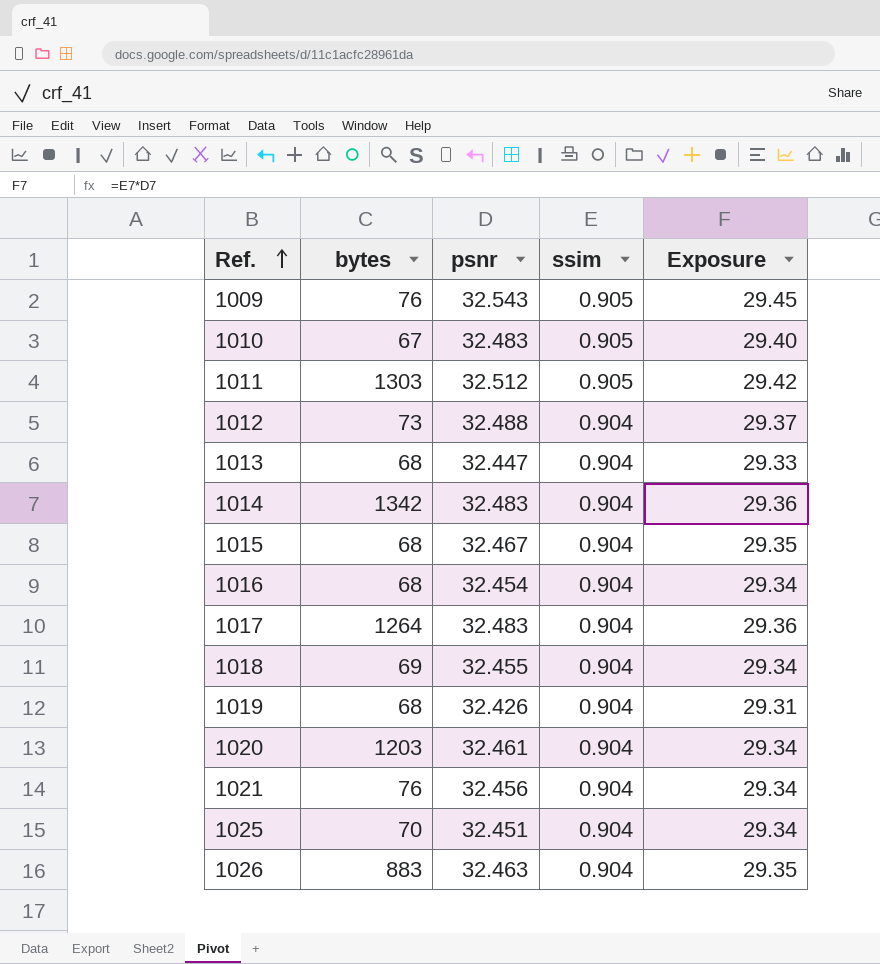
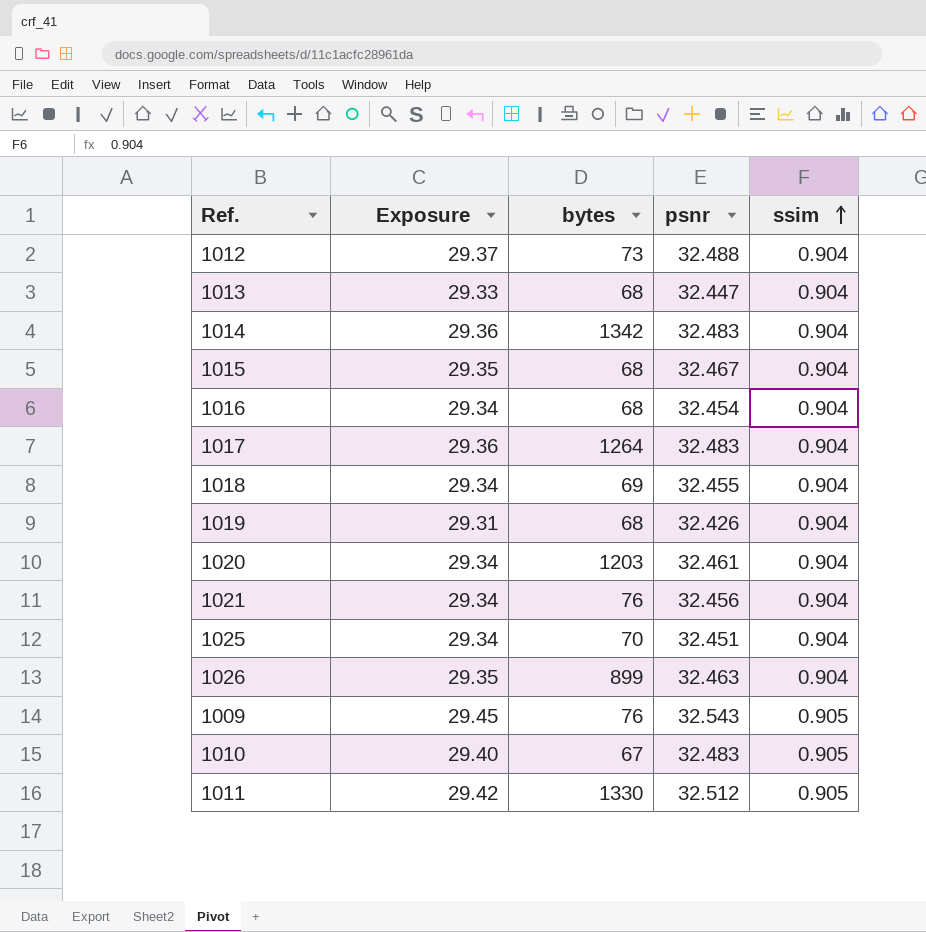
row order: Ref. ascending -> ssim ascending
column Exposure | position: 5 -> 2
1026 | bytes: 883 -> 899
1011 | bytes: 1303 -> 1330

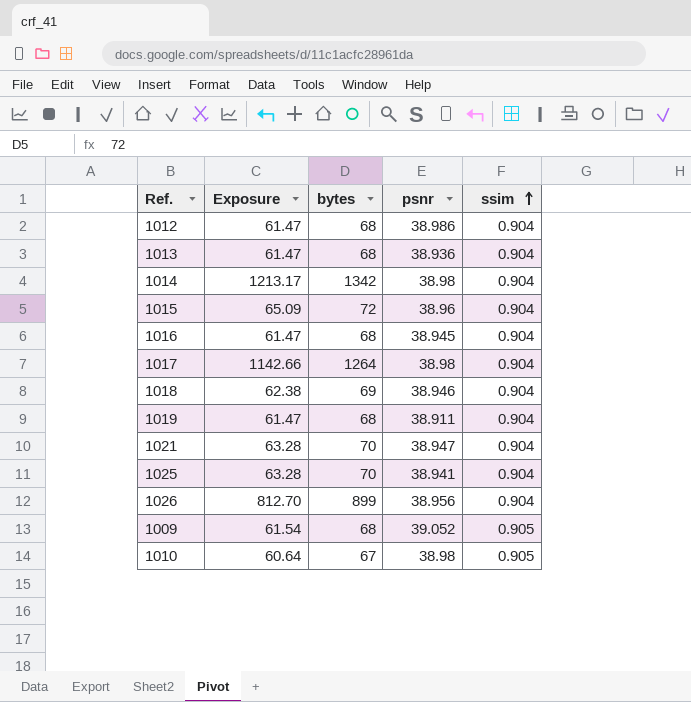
column Exposure | formula: [psnr] * [ssim] -> [bytes] * [ssim]
row 1020: 29.34 | 1203 | 32.461 | 0.904 -> none
row 1011: 29.42 | 1330 | 32.512 | 0.905 -> none
1012 | bytes: 73 -> 68
1012 | psnr: 32.488 -> 38.986
1013 | psnr: 32.447 -> 38.936
1014 | psnr: 32.483 -> 38.98
1015 | bytes: 68 -> 72
1015 | psnr: 32.467 -> 38.96
1016 | psnr: 32.454 -> 38.945
1017 | psnr: 32.483 -> 38.98
1018 | psnr: 32.455 -> 38.946
1019 | psnr: 32.426 -> 38.911
1021 | bytes: 76 -> 70
1021 | psnr: 32.456 -> 38.947
1025 | psnr: 32.451 -> 38.941
1026 | psnr: 32.463 -> 38.956
1009 | bytes: 76 -> 68
1009 | psnr: 32.543 -> 39.052
1010 | psnr: 32.483 -> 38.98

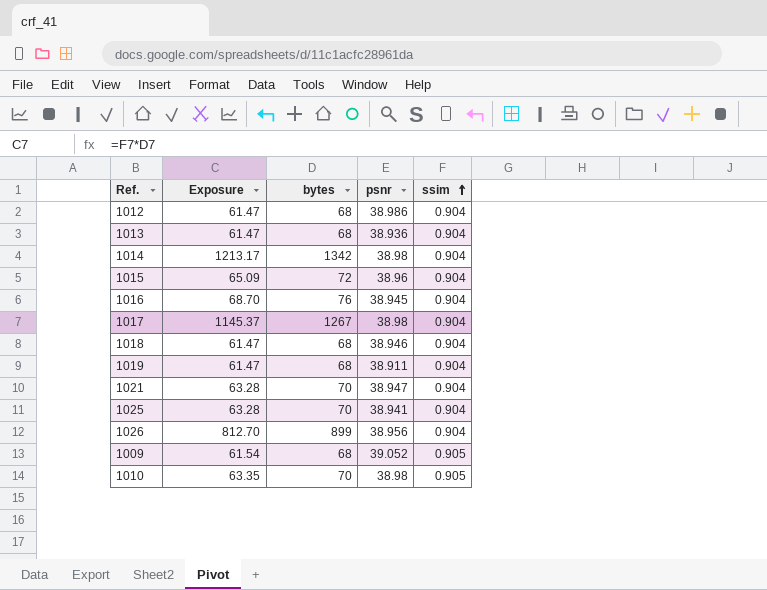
1016 | Exposure: 61.47 -> 68.70
1016 | bytes: 68 -> 76
1017 | Exposure: 1142.66 -> 1145.37
1017 | bytes: 1264 -> 1267
1018 | Exposure: 62.38 -> 61.47
1018 | bytes: 69 -> 68
1010 | Exposure: 60.64 -> 63.35
1010 | bytes: 67 -> 70

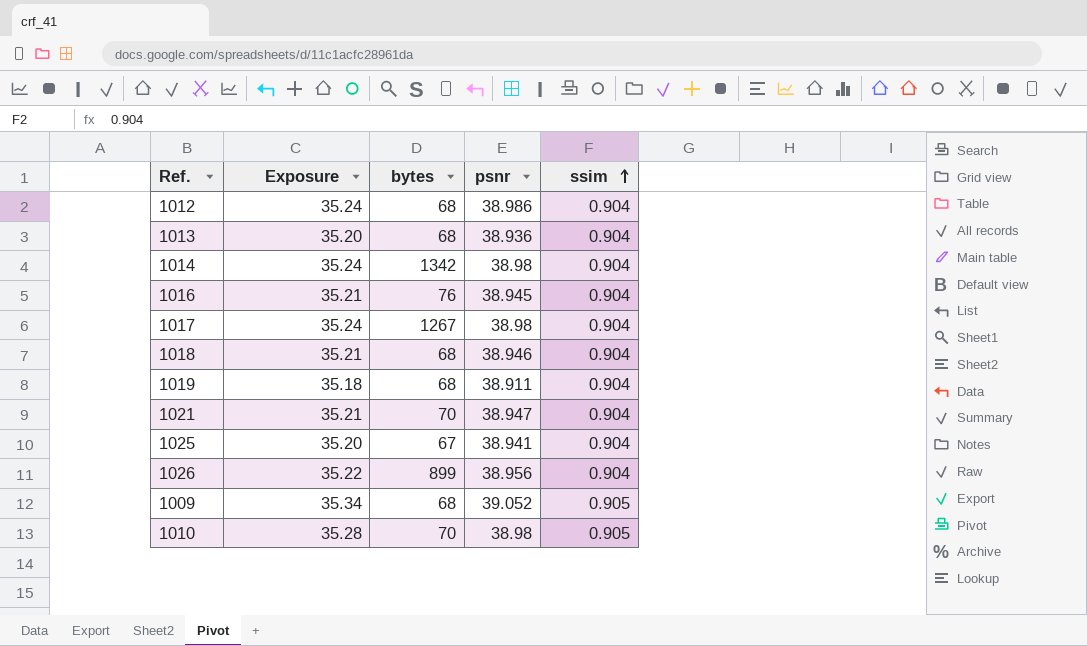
column Exposure | formula: [bytes] * [ssim] -> [psnr] * [ssim]
row 1015: 65.09 | 72 | 38.96 | 0.904 -> none
1025 | bytes: 70 -> 67

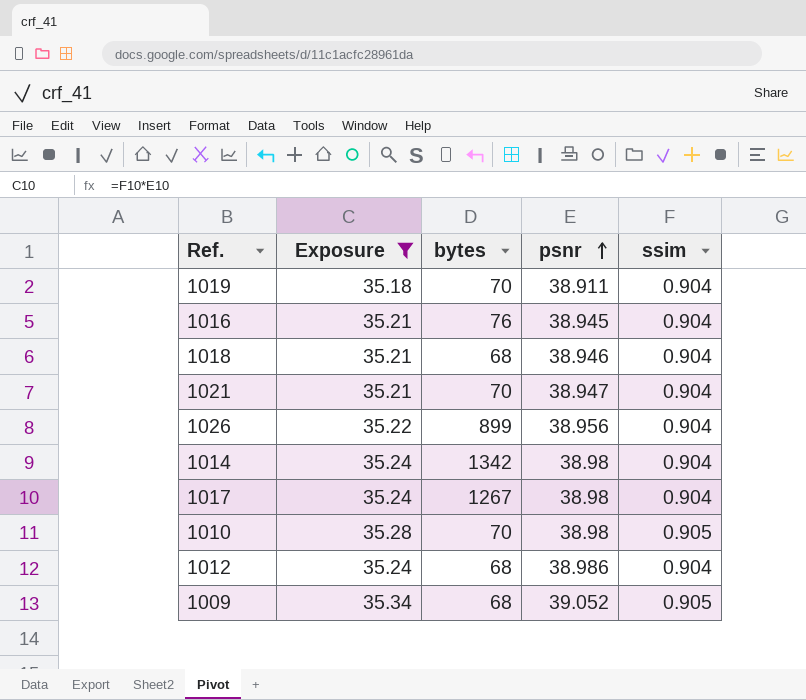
filter: none -> Exposure != 35.20
row order: ssim ascending -> psnr ascending
1019 | bytes: 68 -> 70

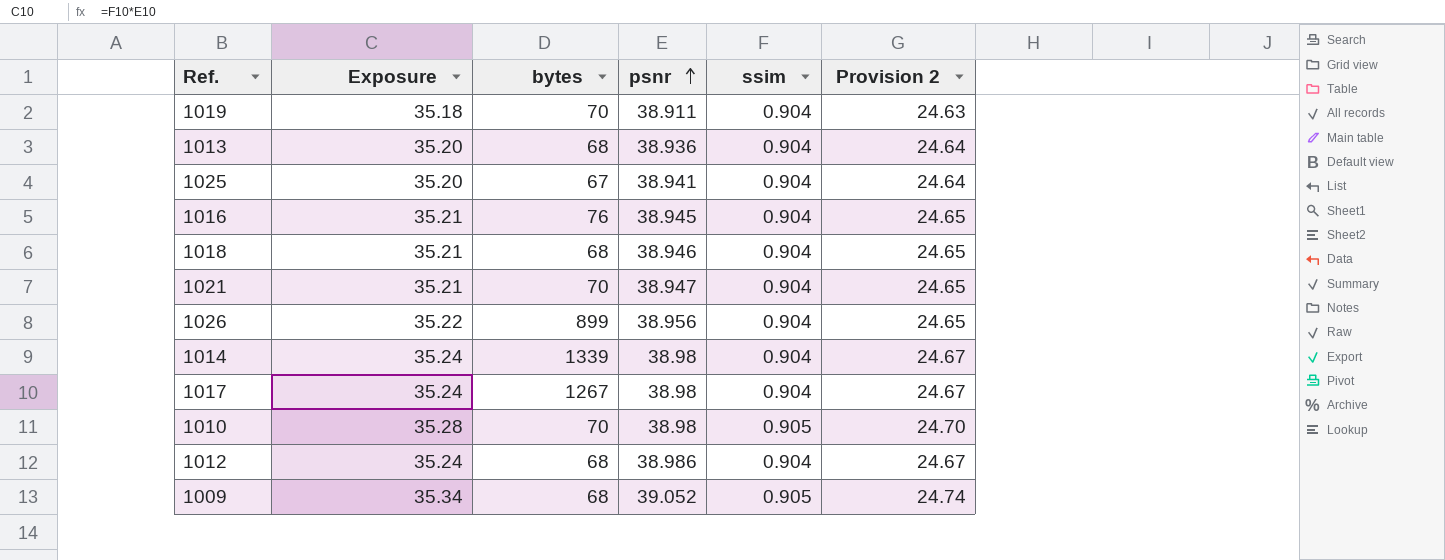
filter: Exposure != 35.20 -> none
column Provision 2 | formula: none -> [Exposure] * 0.7
1014 | bytes: 1342 -> 1339

